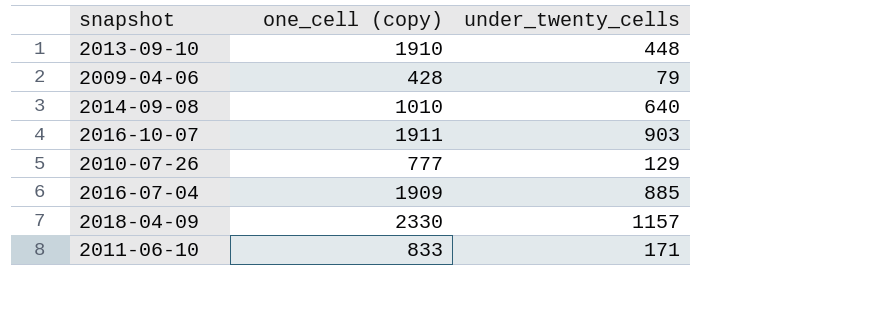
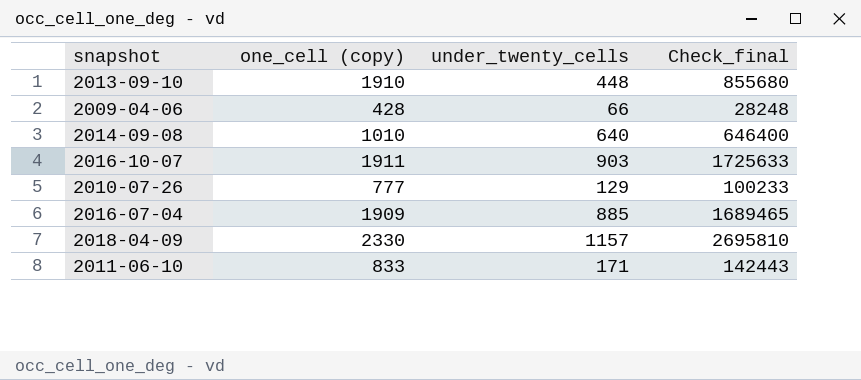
column Check_final | formula: none -> [one_cell (copy)] * [under_twenty_cells]
2009-04-06 | under_twenty_cells: 79 -> 66

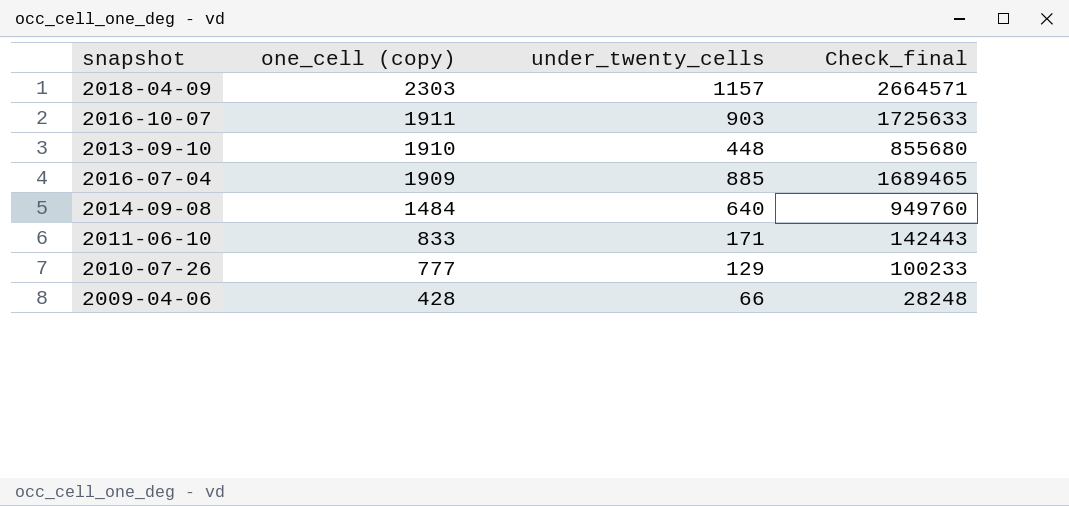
row order: none -> one_cell (copy) descending
2018-04-09 | one_cell (copy): 2330 -> 2303
2018-04-09 | Check_final: 2695810 -> 2664571
2014-09-08 | one_cell (copy): 1010 -> 1484
2014-09-08 | Check_final: 646400 -> 949760

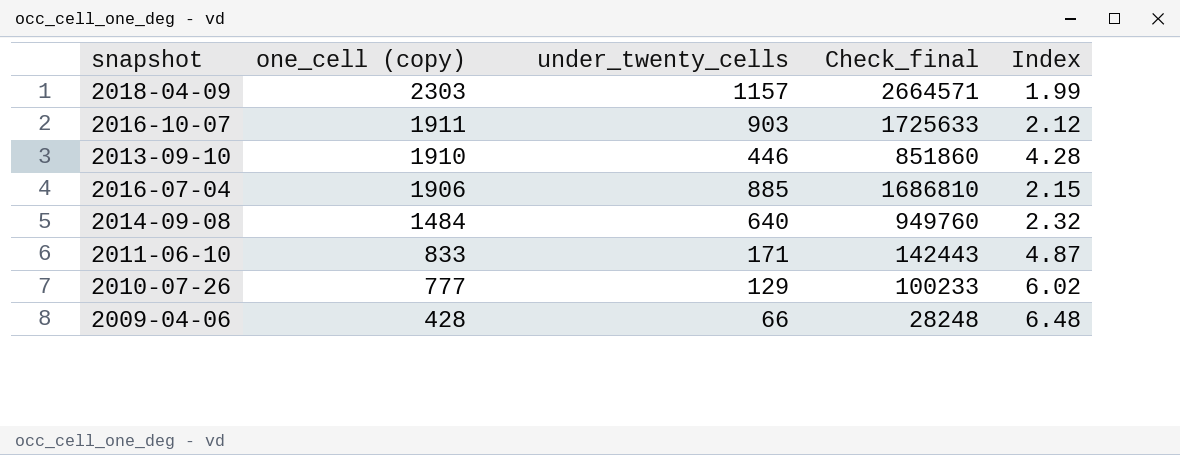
column Index | formula: none -> [one_cell (copy)] / [under_twenty_cells]
2013-09-10 | under_twenty_cells: 448 -> 446
2013-09-10 | Check_final: 855680 -> 851860
2016-07-04 | one_cell (copy): 1909 -> 1906
2016-07-04 | Check_final: 1689465 -> 1686810

